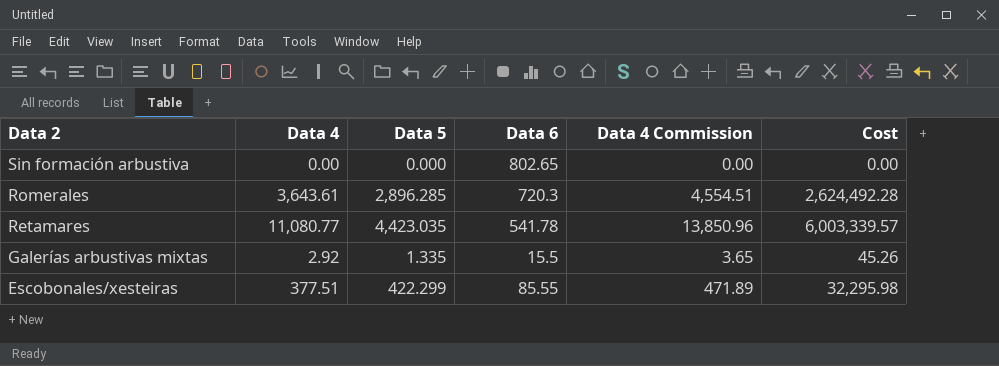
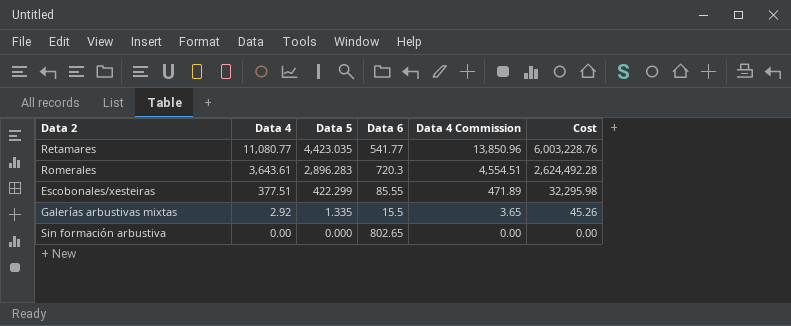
row order: Data 2 descending -> Data 4 descending
Retamares | Data 6: 541.78 -> 541.77
Retamares | Cost: 6,003,339.57 -> 6,003,228.76
Romerales | Data 5: 2,896.285 -> 2,896.283

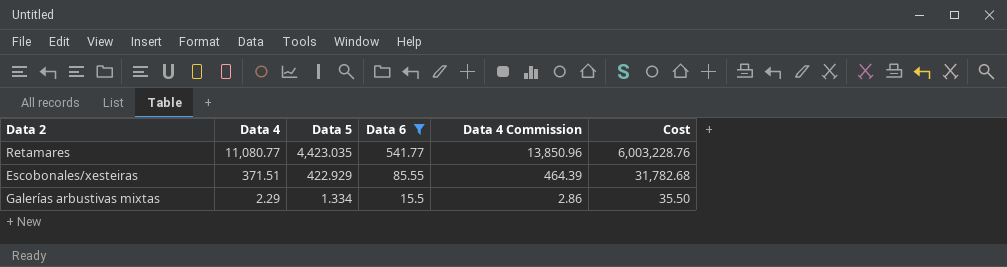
filter: none -> Data 6 <= 541.77
Escobonales/xesteiras | Data 4: 377.51 -> 371.51
Escobonales/xesteiras | Data 5: 422.299 -> 422.929
Escobonales/xesteiras | Data 4 Commission: 471.89 -> 464.39
Escobonales/xesteiras | Cost: 32,295.98 -> 31,782.68
Galerías arbustivas mixtas | Data 4: 2.92 -> 2.29
Galerías arbustivas mixtas | Data 5: 1.335 -> 1.334
Galerías arbustivas mixtas | Data 4 Commission: 3.65 -> 2.86
Galerías arbustivas mixtas | Cost: 45.26 -> 35.50

